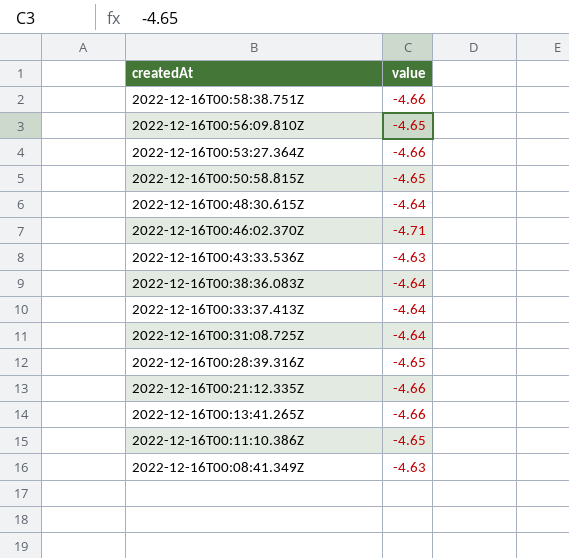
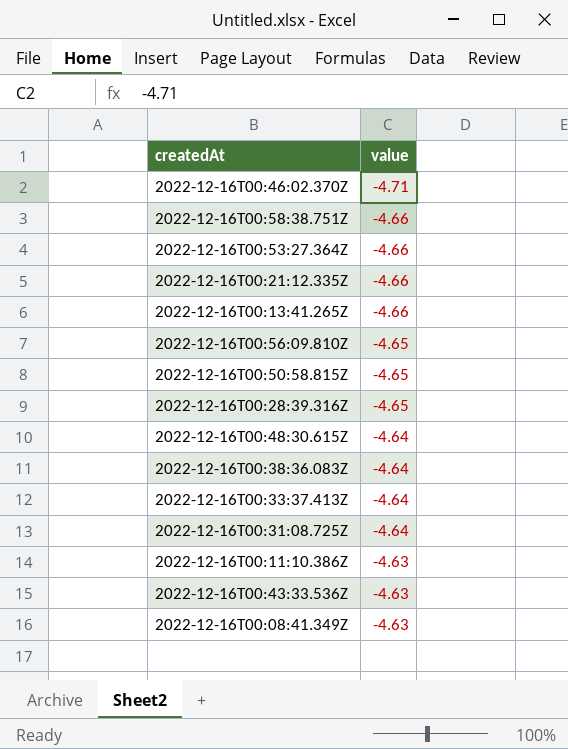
row order: createdAt descending -> value ascending
2022-12-16T00:11:10.386Z | value: -4.65 -> -4.63

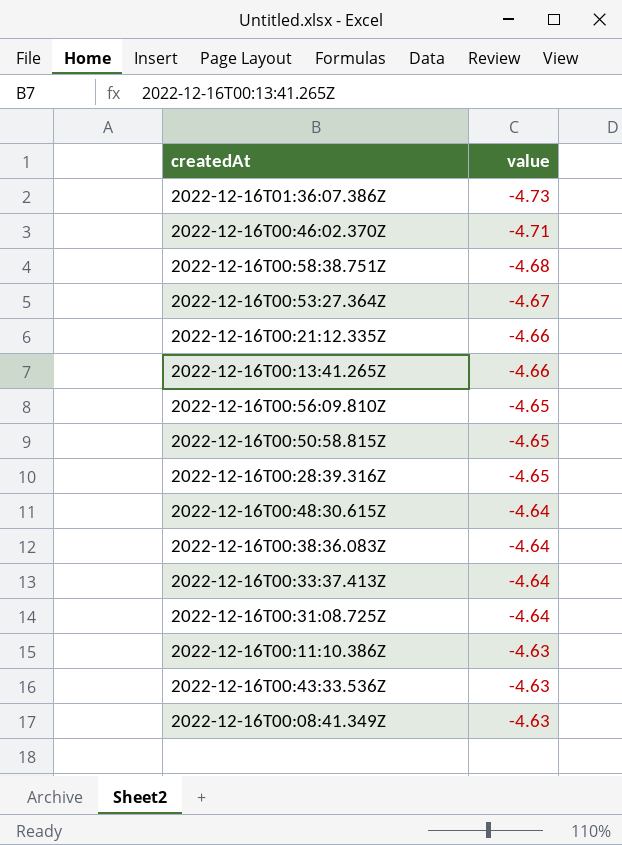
row 2022-12-16T01:36:07.386Z: none -> -4.73
2022-12-16T00:58:38.751Z | value: -4.66 -> -4.68
2022-12-16T00:53:27.364Z | value: -4.66 -> -4.67

